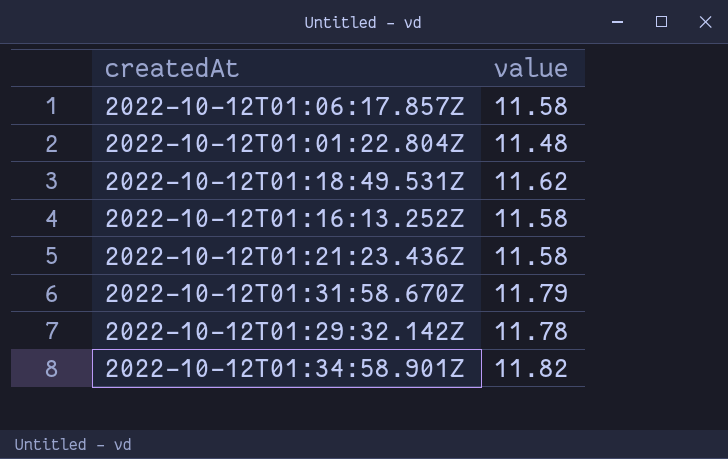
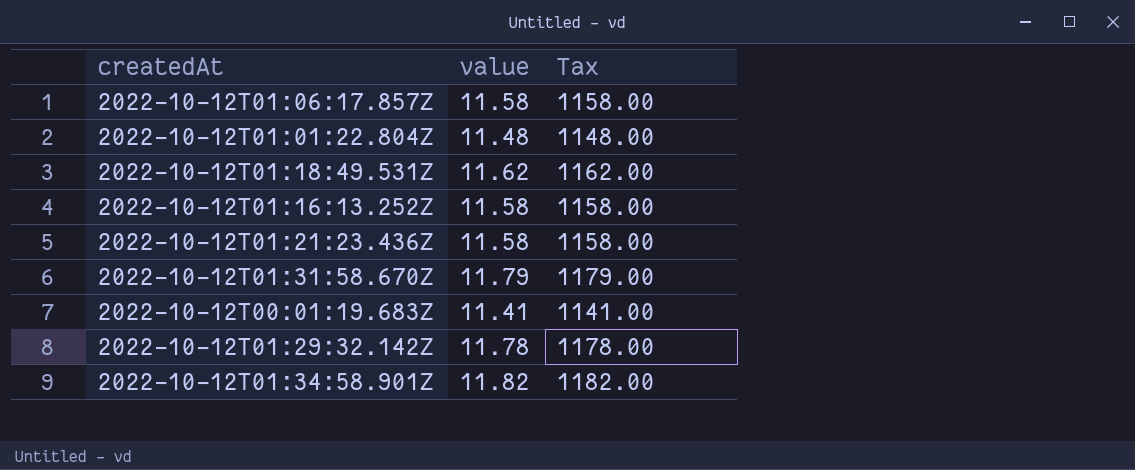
column Tax | formula: none -> [value] * 100
row 2022-10-12T00:01:19.683Z: none -> 11.41 | 1141.00

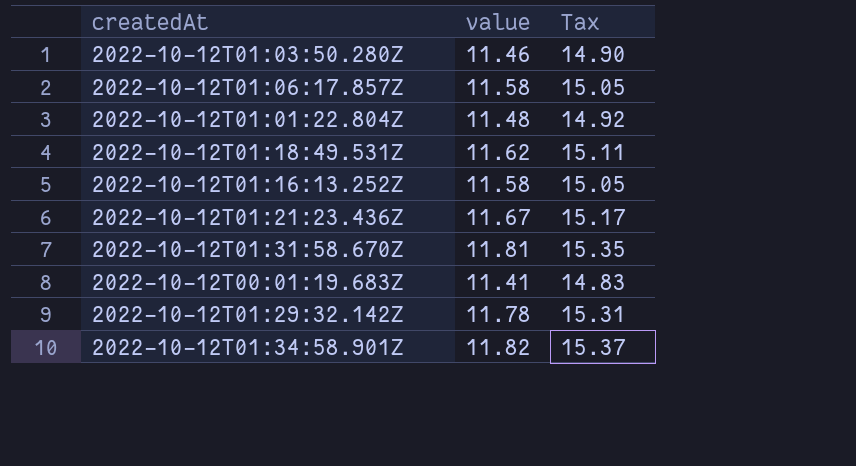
column Tax | formula: [value] * 100 -> [value] * 1.3
row 2022-10-12T01:03:50.280Z: none -> 11.46 | 14.90
2022-10-12T01:21:23.436Z | value: 11.58 -> 11.67
2022-10-12T01:31:58.670Z | value: 11.79 -> 11.81

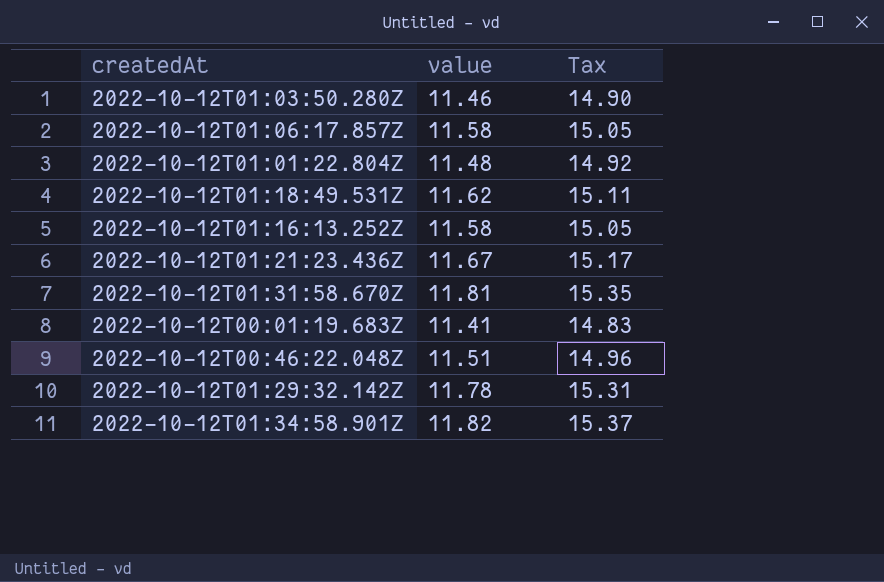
row 2022-10-12T00:46:22.048Z: none -> 11.51 | 14.96

